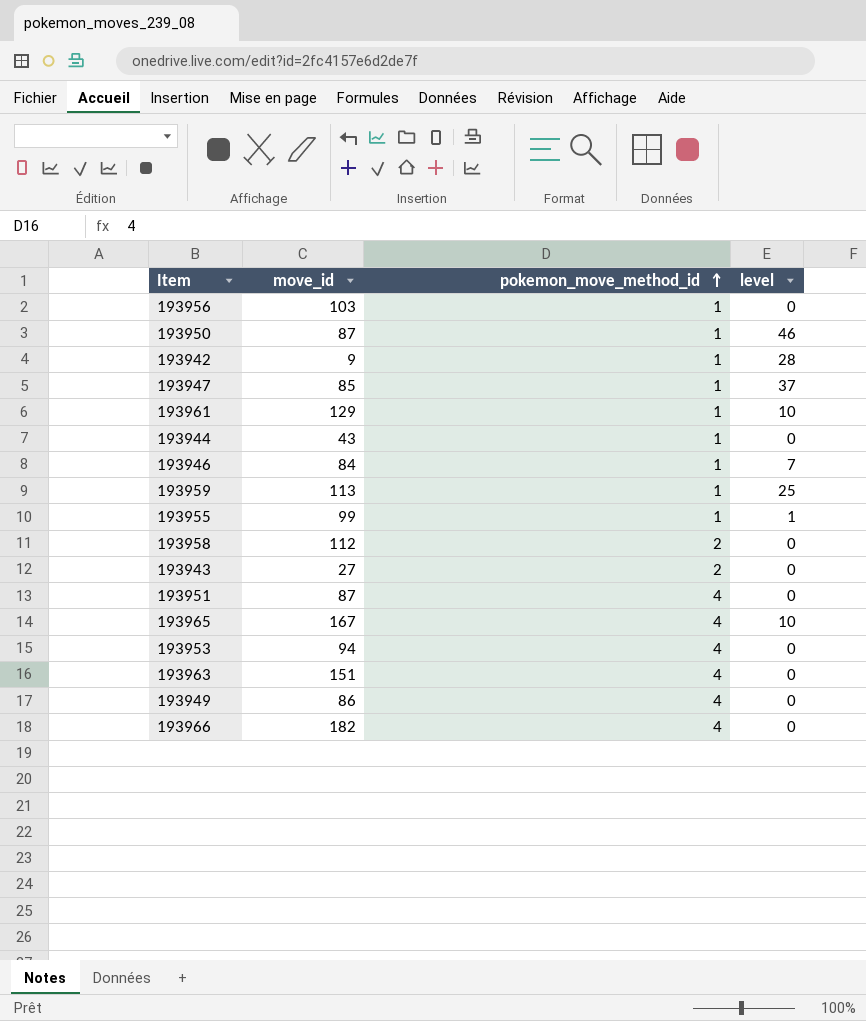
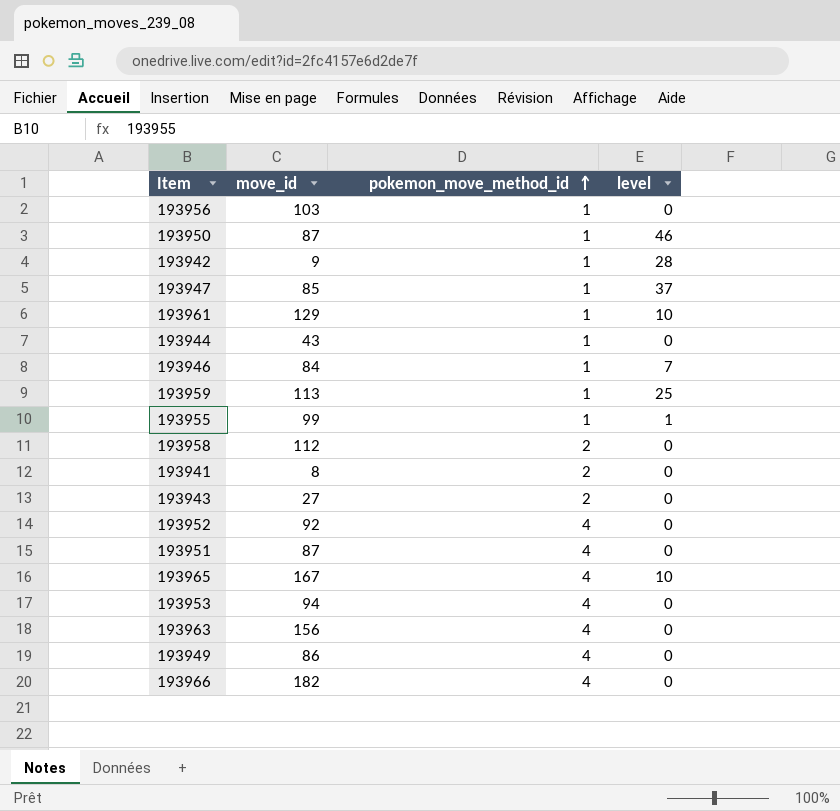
row 193941: none -> 8 | 2 | 0
row 193952: none -> 92 | 4 | 0
193963 | move_id: 151 -> 156

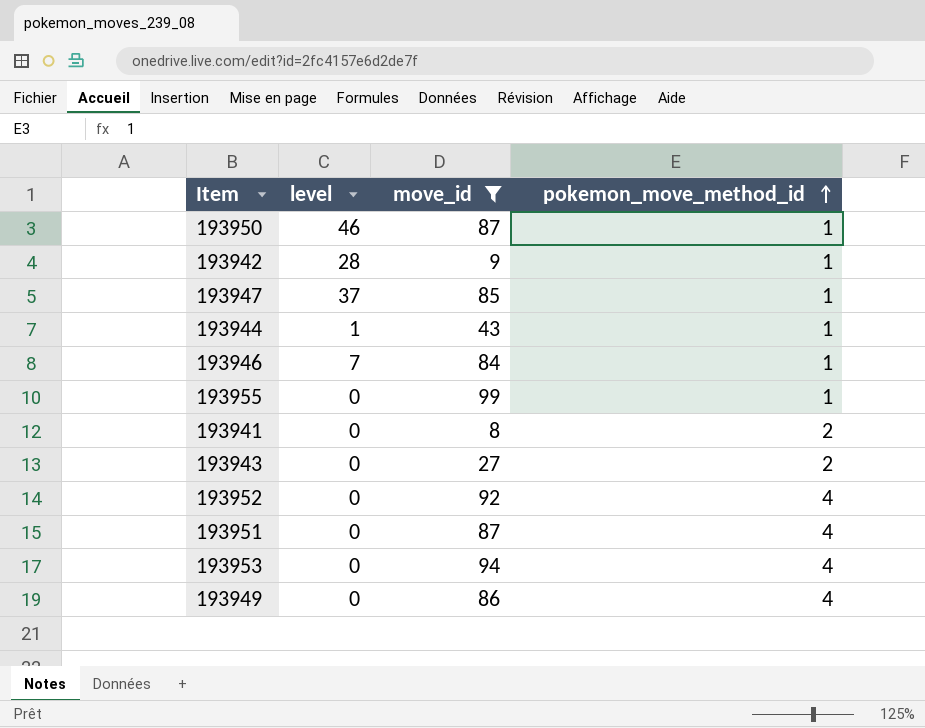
filter: none -> move_id <= 99
column level | position: 4 -> 2
193944 | level: 0 -> 1
193955 | level: 1 -> 0

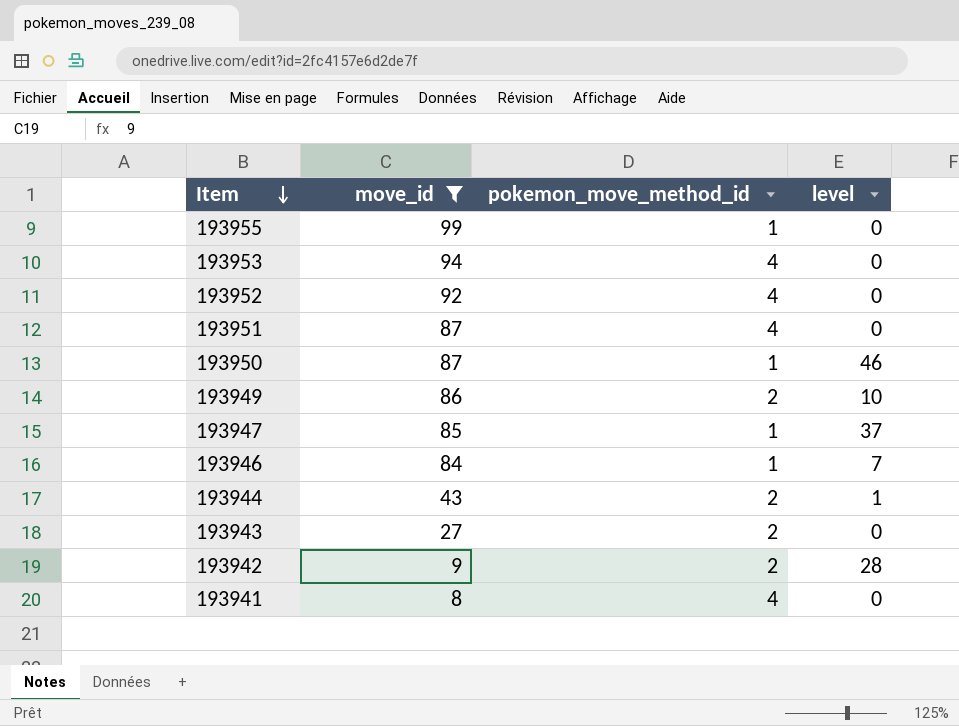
row order: pokemon_move_method_id ascending -> Item descending
column level | position: 2 -> 4
193949 | pokemon_move_method_id: 4 -> 2
193949 | level: 0 -> 10
193944 | pokemon_move_method_id: 1 -> 2
193942 | pokemon_move_method_id: 1 -> 2
193941 | pokemon_move_method_id: 2 -> 4

